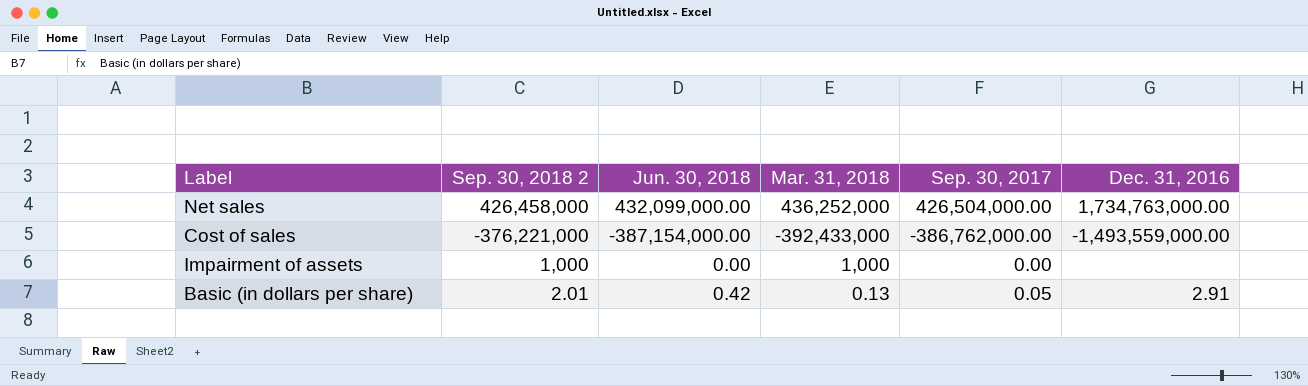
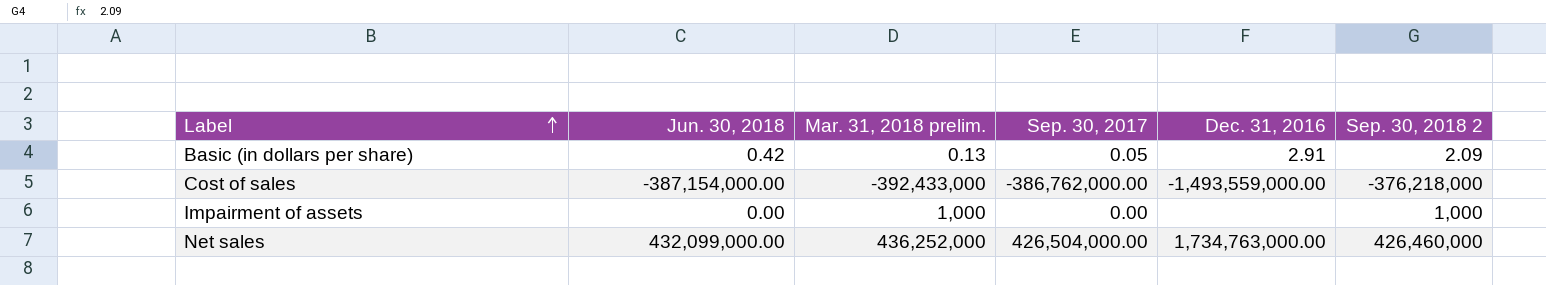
row order: none -> Label ascending
column name: Mar. 31, 2018 -> Mar. 31, 2018 prelim.
column Sep. 30, 2018 2 | position: 2 -> 6
Basic (in dollars per share) | Sep. 30, 2018 2: 2.01 -> 2.09
Cost of sales | Sep. 30, 2018 2: -376,221,000 -> -376,218,000
Net sales | Sep. 30, 2018 2: 426,458,000 -> 426,460,000

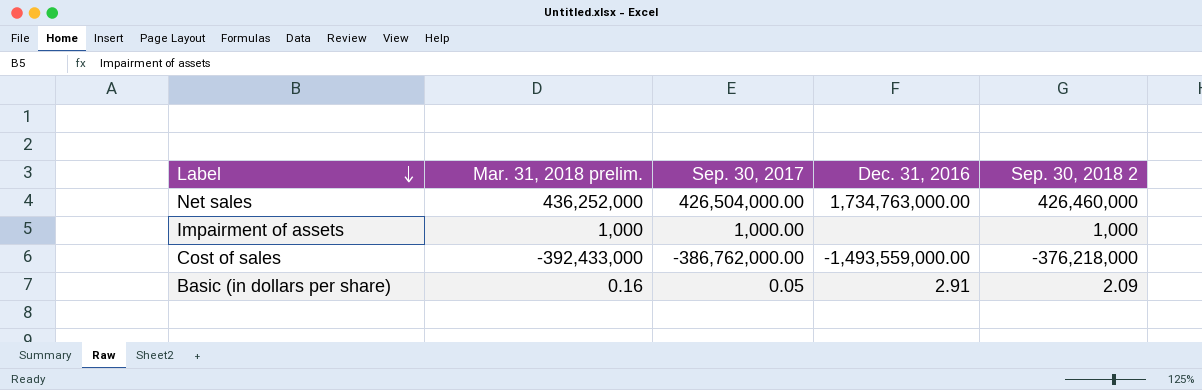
row order: Label ascending -> Label descending
column Jun. 30, 2018 | position: 2 -> none
Impairment of assets | Sep. 30, 2017: 0.00 -> 1,000.00
Basic (in dollars per share) | Mar. 31, 2018 prelim.: 0.13 -> 0.16

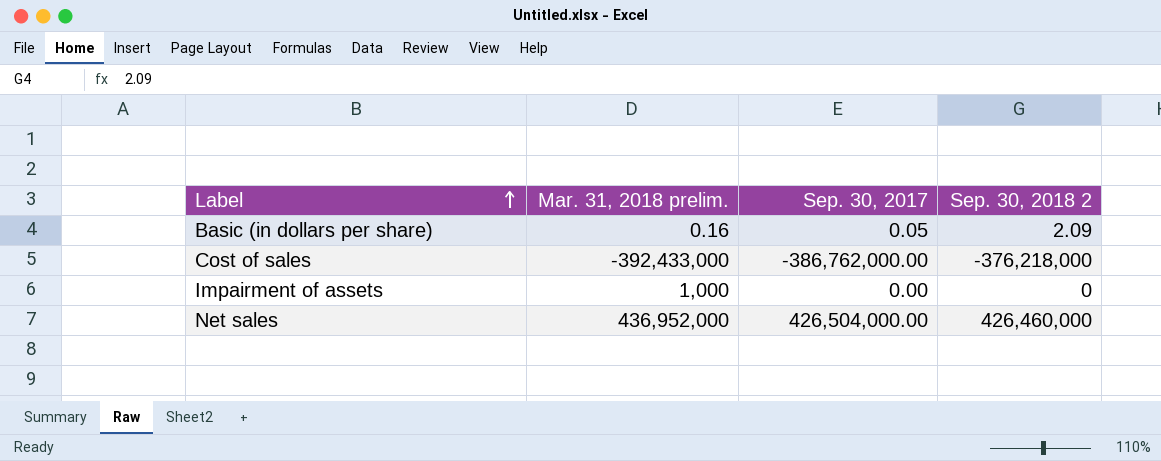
row order: Label descending -> Label ascending
column Dec. 31, 2016 | position: 4 -> none
Impairment of assets | Sep. 30, 2017: 1,000.00 -> 0.00
Impairment of assets | Sep. 30, 2018 2: 1,000 -> 0
Net sales | Mar. 31, 2018 prelim.: 436,252,000 -> 436,952,000

